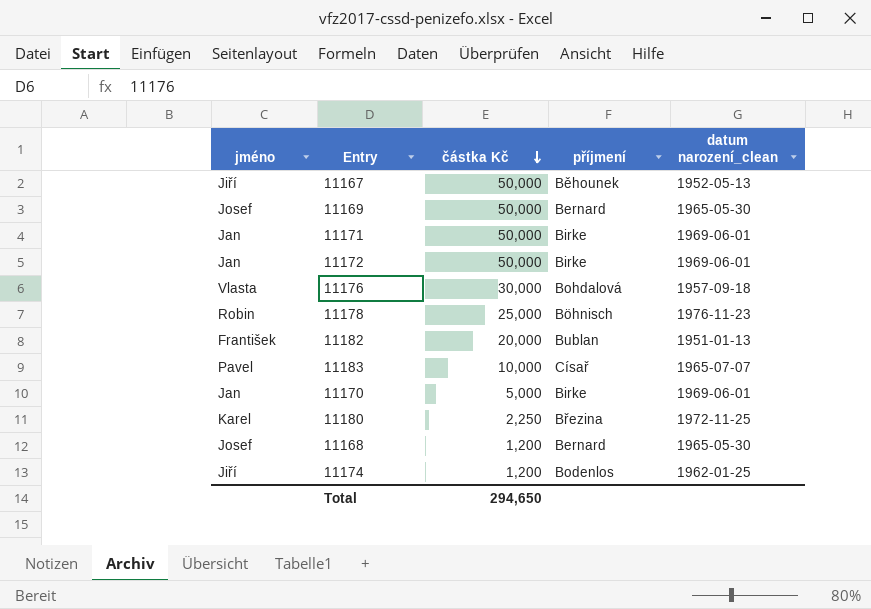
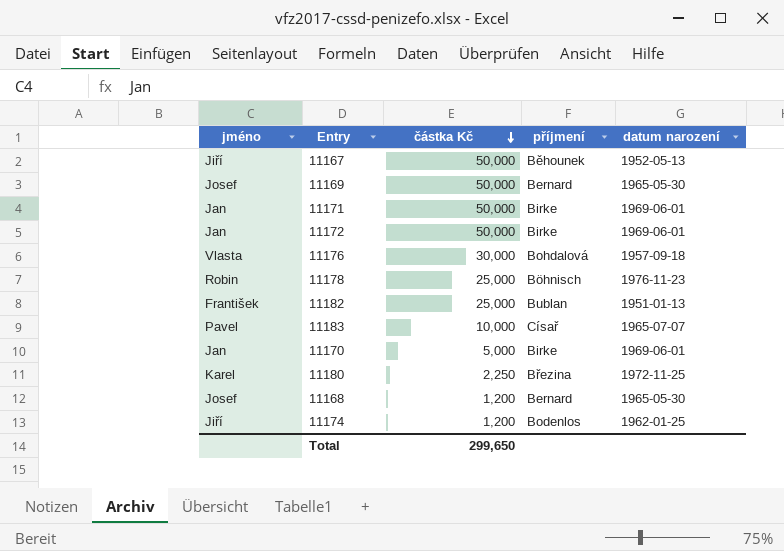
column name: datum narození_clean -> datum narození
11182 | částka Kč: 20,000 -> 25,000
Total | částka Kč: 294,650 -> 299,650

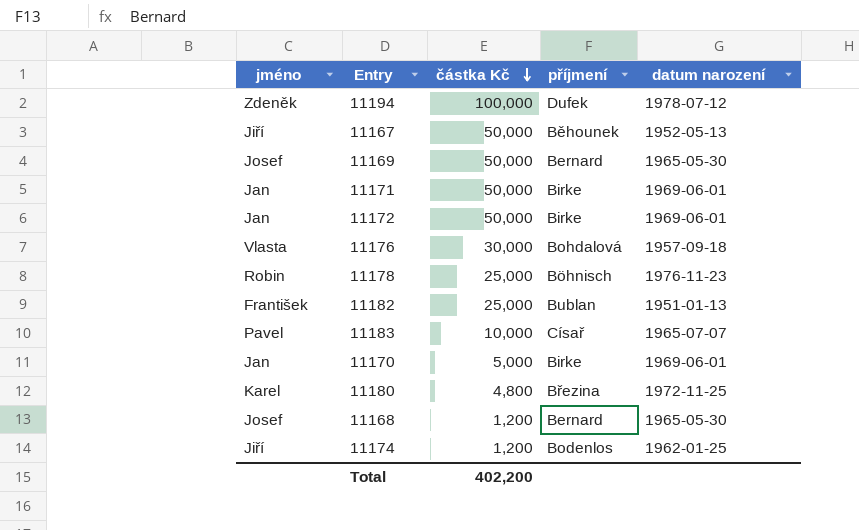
row 11194: none -> Zdeněk | 100,000 | Dufek | 1978-07-12
11180 | částka Kč: 2,250 -> 4,800
Total | částka Kč: 299,650 -> 402,200

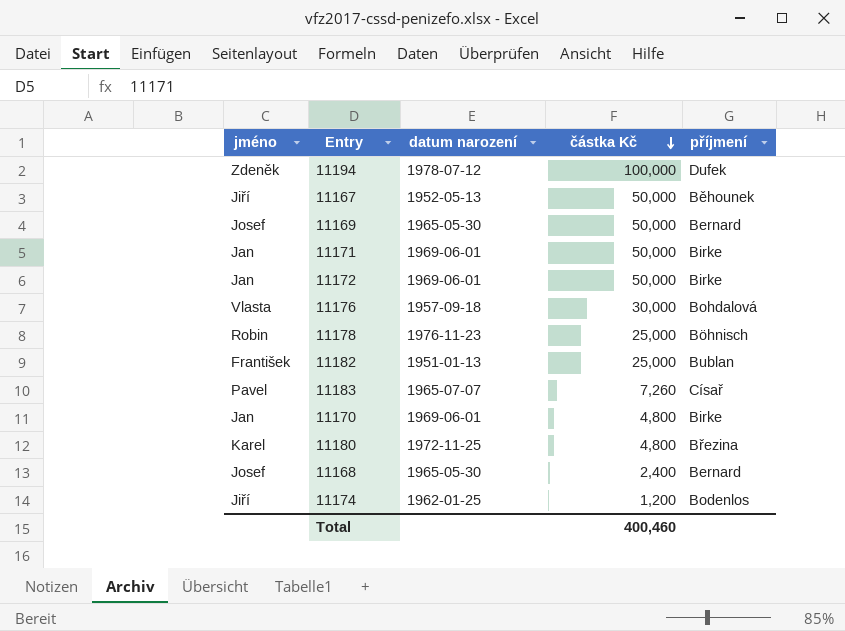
column datum narození | position: 5 -> 3
11183 | částka Kč: 10,000 -> 7,260
11170 | částka Kč: 5,000 -> 4,800
11168 | částka Kč: 1,200 -> 2,400
Total | částka Kč: 402,200 -> 400,460

